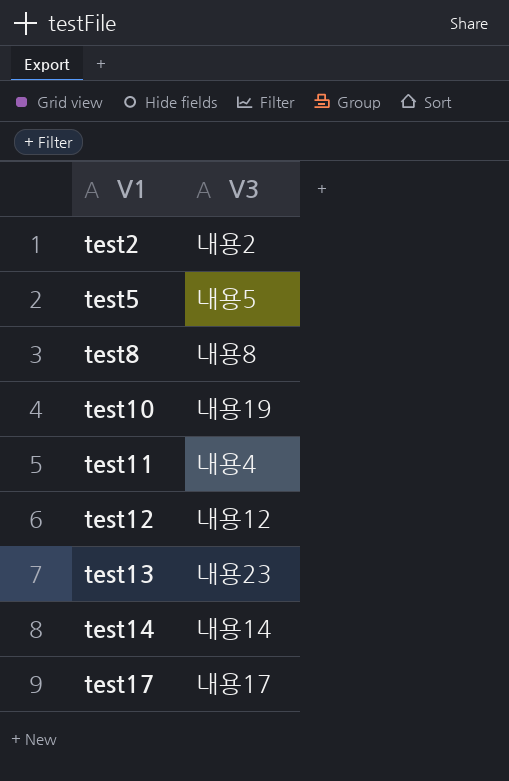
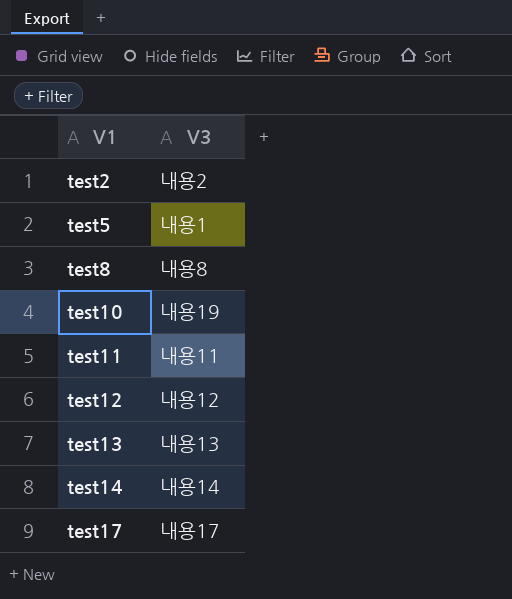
test5 | V3: 내용5 -> 내용1
test11 | V3: 내용4 -> 내용11
test13 | V3: 내용23 -> 내용13

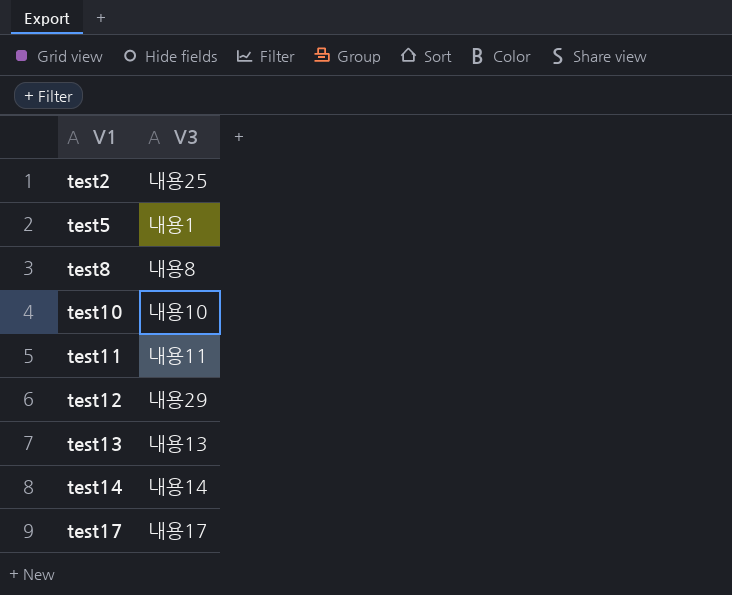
test2 | V3: 내용2 -> 내용25
test10 | V3: 내용19 -> 내용10
test12 | V3: 내용12 -> 내용29

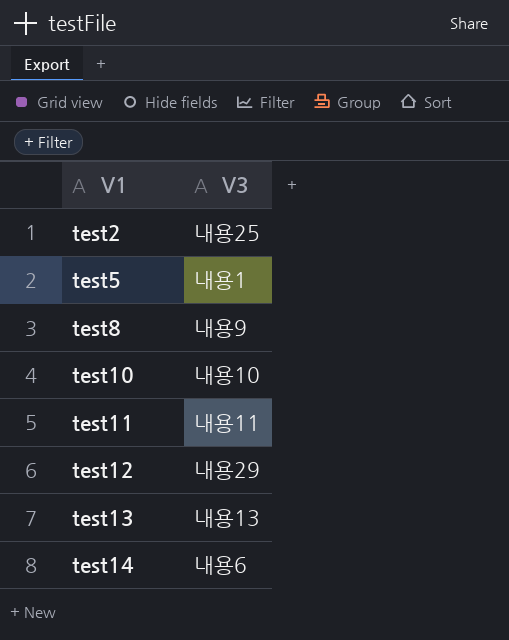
row test17: 내용17 -> none
test8 | V3: 내용8 -> 내용9
test14 | V3: 내용14 -> 내용6

